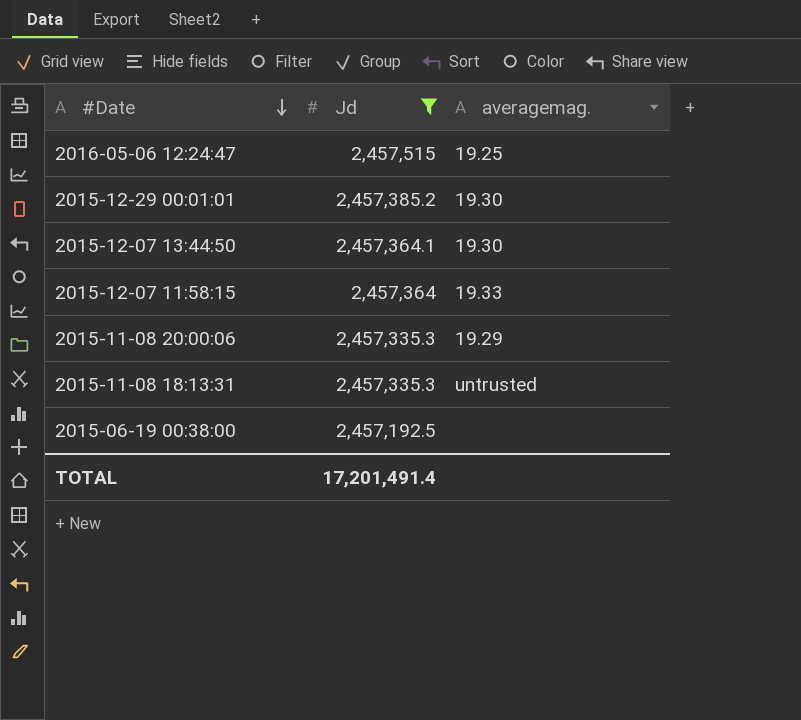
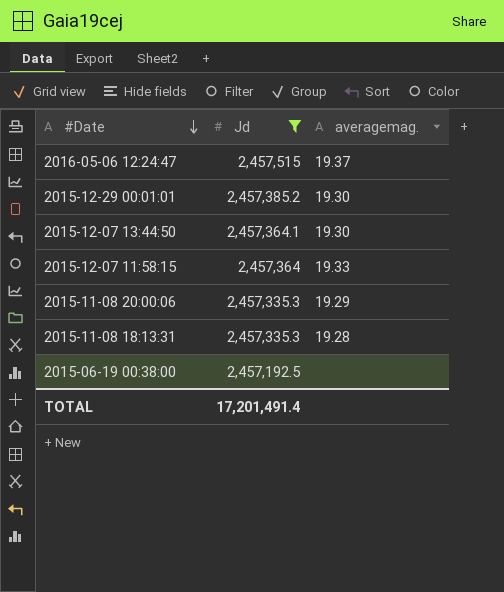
2016-05-06 12:24:47 | averagemag.: 19.25 -> 19.37
2015-11-08 18:13:31 | averagemag.: untrusted -> 19.28

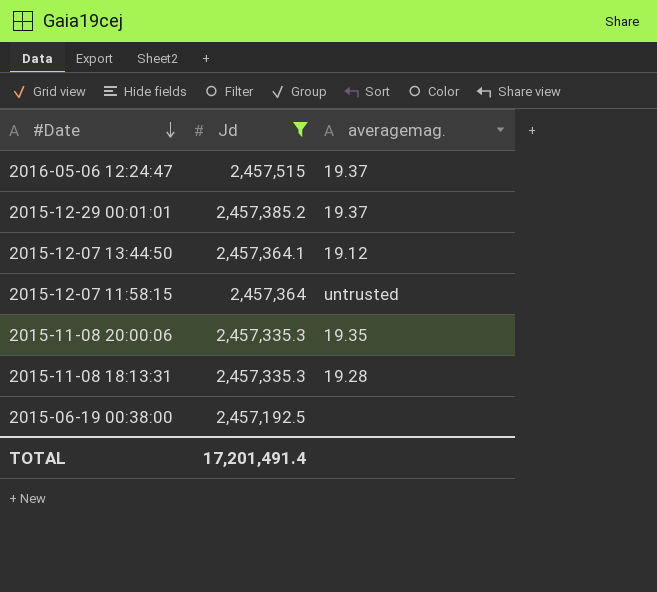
2015-12-29 00:01:01 | averagemag.: 19.30 -> 19.37
2015-12-07 13:44:50 | averagemag.: 19.30 -> 19.12
2015-12-07 11:58:15 | averagemag.: 19.33 -> untrusted
2015-11-08 20:00:06 | averagemag.: 19.29 -> 19.35

